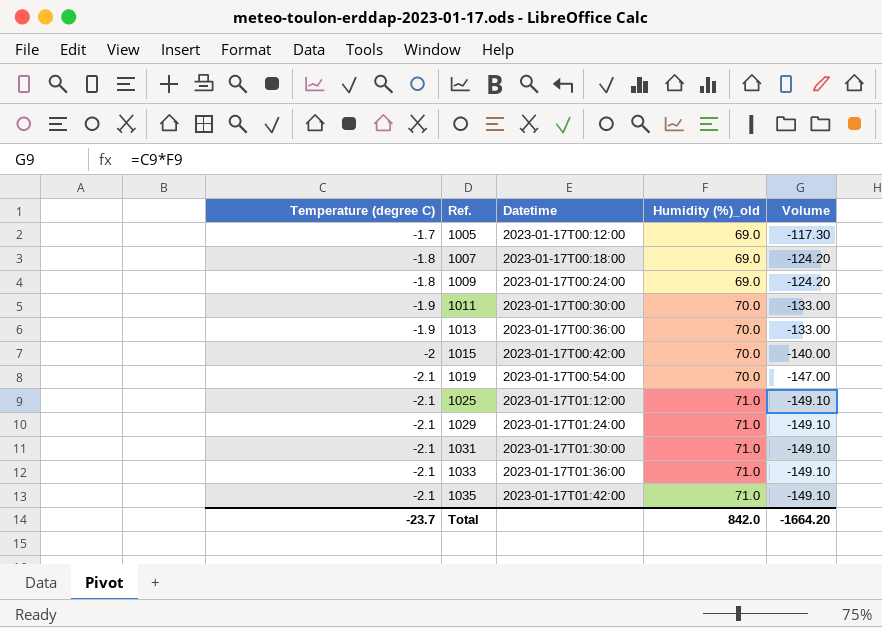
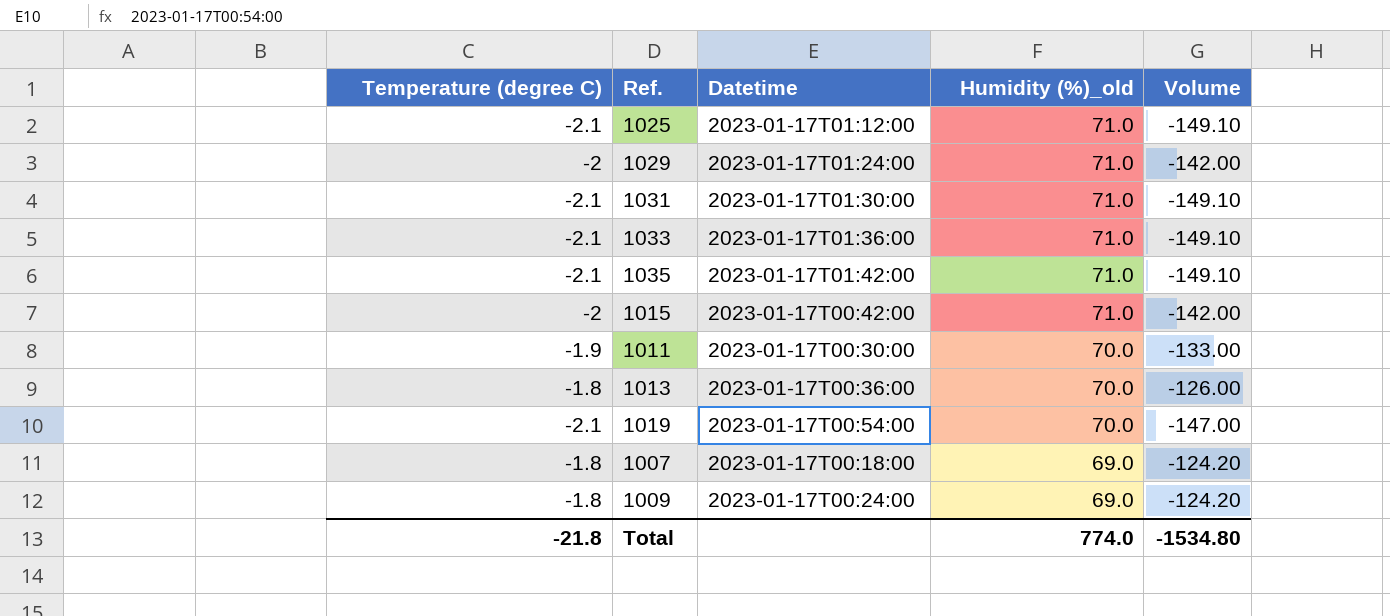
row order: Temperature (degree C) descending -> Humidity (%)_old descending
row 1005: -1.7 | 2023-01-17T00:12:00 | 69.0 | -117.30 -> none
1029 | Temperature (degree C): -2.1 -> -2
1029 | Volume: -149.10 -> -142.00
1015 | Humidity (%)_old: 70.0 -> 71.0
1015 | Volume: -140.00 -> -142.00
1013 | Temperature (degree C): -1.9 -> -1.8
1013 | Volume: -133.00 -> -126.00
Total | Temperature (degree C): -23.7 -> -21.8
Total | Humidity (%)_old: 842.0 -> 774.0
Total | Volume: -1664.20 -> -1534.80

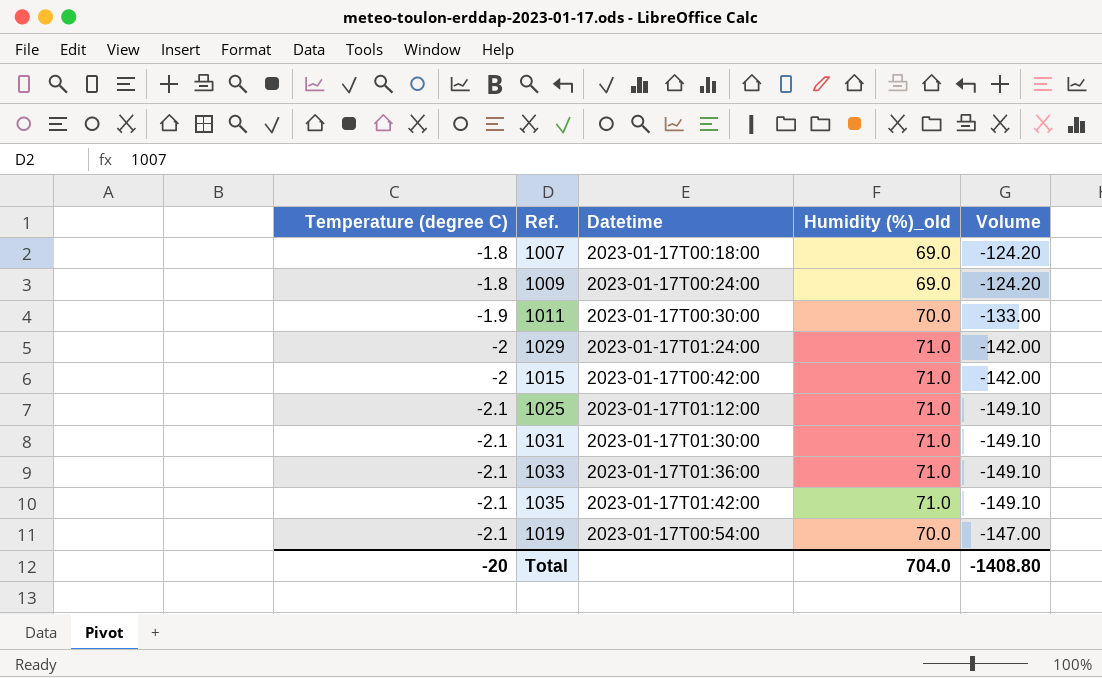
row order: Humidity (%)_old descending -> Temperature (degree C) descending
row 1013: -1.8 | 2023-01-17T00:36:00 | 70.0 | -126.00 -> none
Total | Temperature (degree C): -21.8 -> -20
Total | Humidity (%)_old: 774.0 -> 704.0
Total | Volume: -1534.80 -> -1408.80

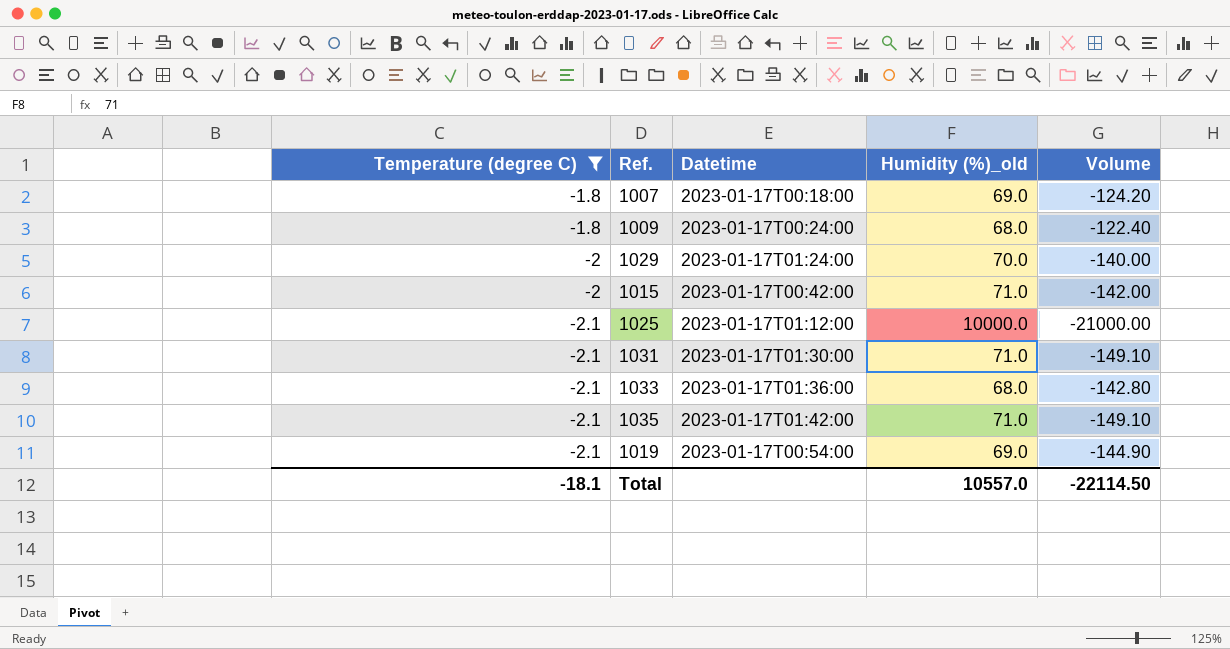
filter: none -> Temperature (degree C) != -1.9
1009 | Humidity (%)_old: 69.0 -> 68.0
1009 | Volume: -124.20 -> -122.40
1029 | Humidity (%)_old: 71.0 -> 70.0
1029 | Volume: -142.00 -> -140.00
1025 | Humidity (%)_old: 71.0 -> 10000.0
1025 | Volume: -149.10 -> -21000.00
1033 | Humidity (%)_old: 71.0 -> 68.0
1033 | Volume: -149.10 -> -142.80
1019 | Humidity (%)_old: 70.0 -> 69.0
1019 | Volume: -147.00 -> -144.90
Total | Temperature (degree C): -20 -> -18.1
Total | Humidity (%)_old: 704.0 -> 10557.0
Total | Volume: -1408.80 -> -22114.50

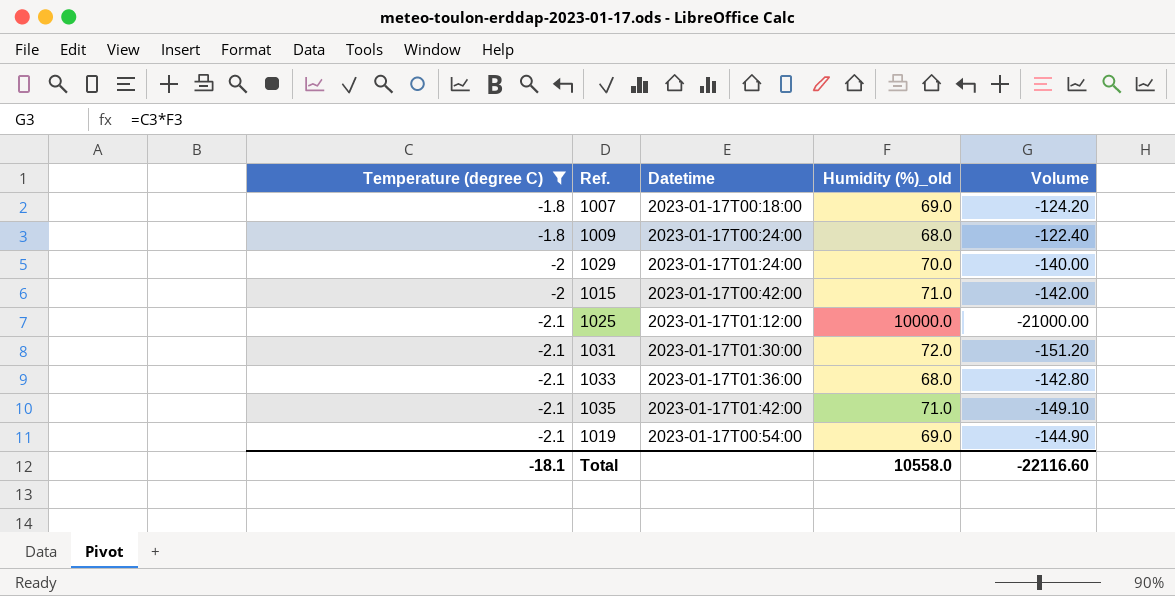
1031 | Humidity (%)_old: 71.0 -> 72.0
1031 | Volume: -149.10 -> -151.20
Total | Humidity (%)_old: 10557.0 -> 10558.0
Total | Volume: -22114.50 -> -22116.60

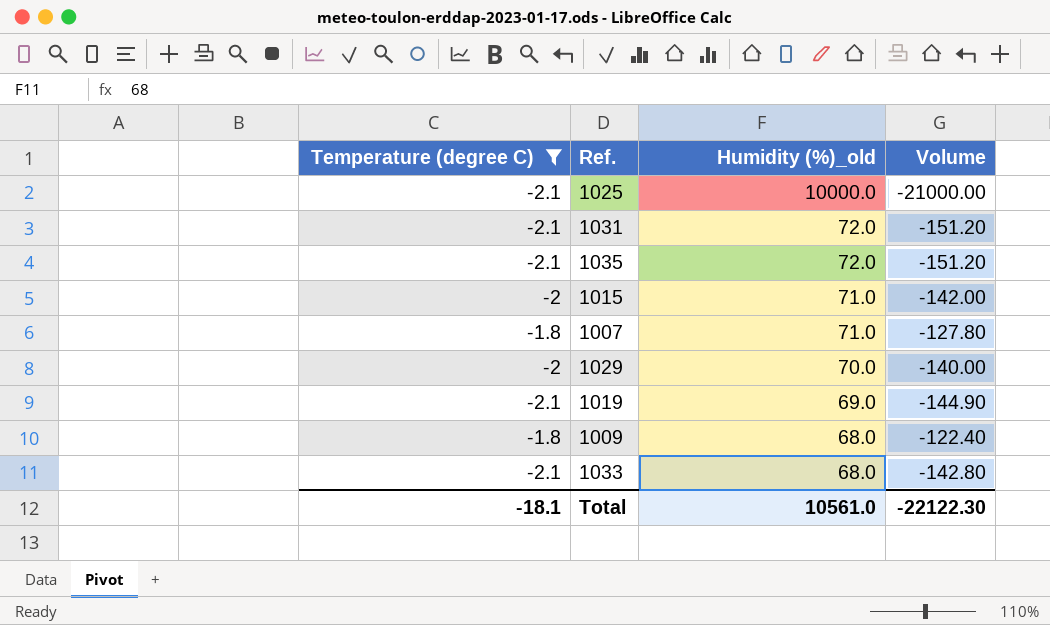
row order: Temperature (degree C) descending -> Humidity (%)_old descending
column Datetime | position: 3 -> none
1035 | Humidity (%)_old: 71.0 -> 72.0
1035 | Volume: -149.10 -> -151.20
1007 | Humidity (%)_old: 69.0 -> 71.0
1007 | Volume: -124.20 -> -127.80
Total | Humidity (%)_old: 10558.0 -> 10561.0
Total | Volume: -22116.60 -> -22122.30

